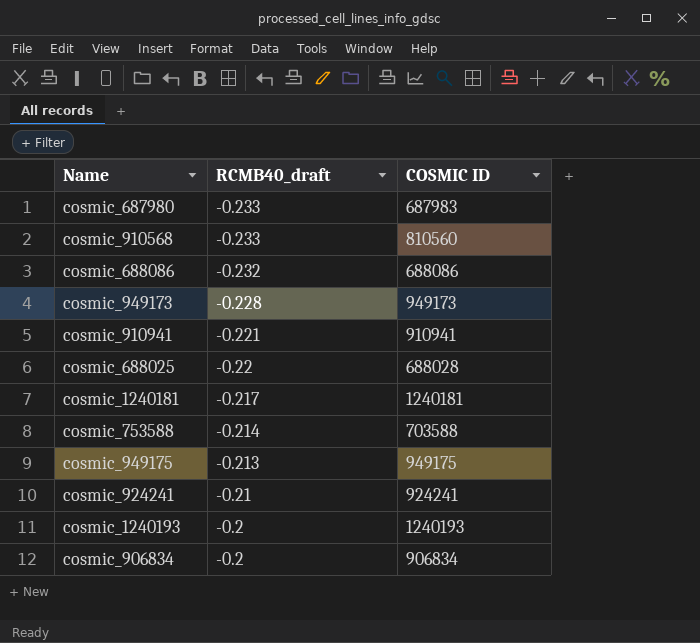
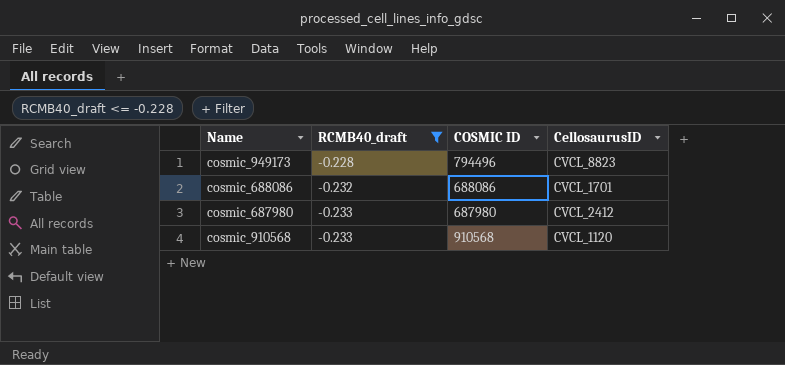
filter: none -> RCMB40_draft <= -0.228
row order: RCMB40_draft ascending -> RCMB40_draft descending
column CellosaurusID | position: none -> 4
cosmic_949173 | COSMIC ID: 949173 -> 794496
cosmic_687980 | COSMIC ID: 687983 -> 687980
cosmic_910568 | COSMIC ID: 810560 -> 910568

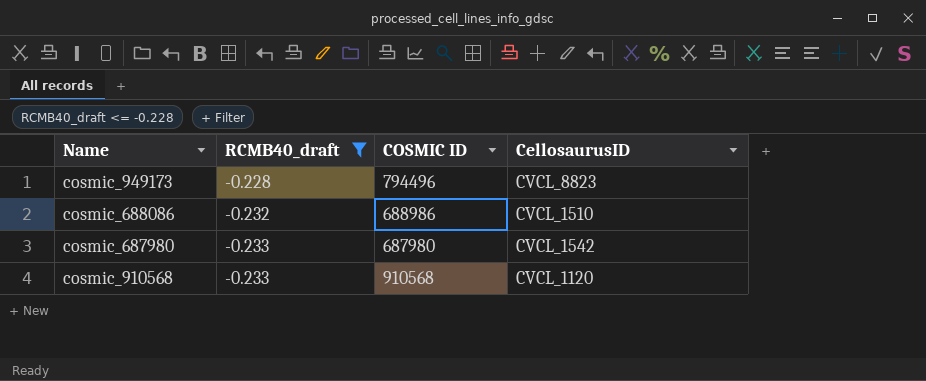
cosmic_688086 | COSMIC ID: 688086 -> 688986
cosmic_688086 | CellosaurusID: CVCL_1701 -> CVCL_1510
cosmic_687980 | CellosaurusID: CVCL_2412 -> CVCL_1542

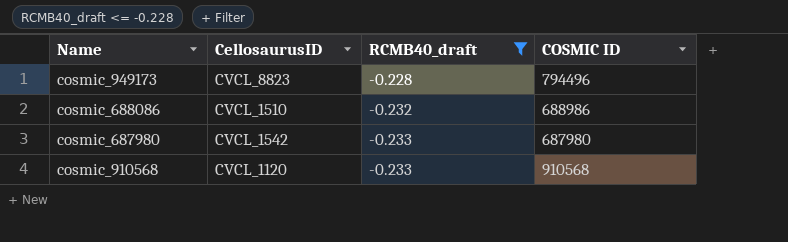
column CellosaurusID | position: 4 -> 2

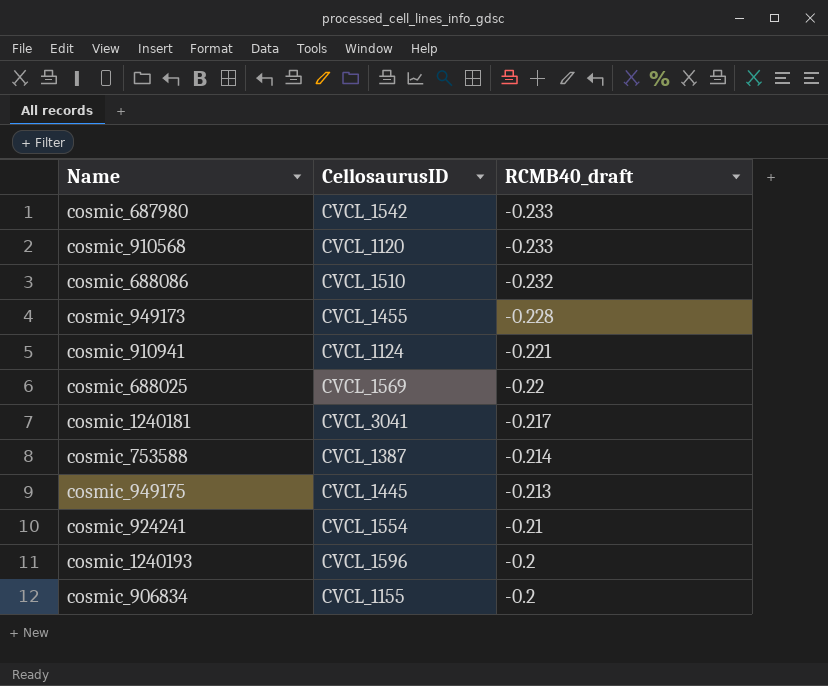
filter: RCMB40_draft <= -0.228 -> none
row order: RCMB40_draft descending -> RCMB40_draft ascending
column COSMIC ID | position: 4 -> none
cosmic_949173 | CellosaurusID: CVCL_8823 -> CVCL_1455

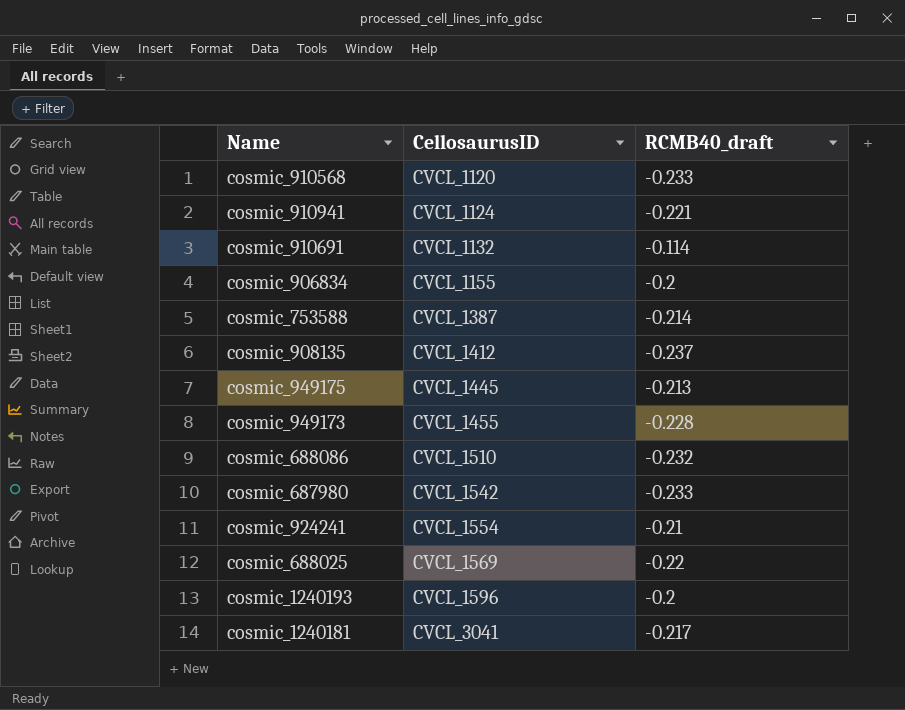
row order: RCMB40_draft ascending -> CellosaurusID ascending
row cosmic_910691: none -> CVCL_1132 | -0.114
row cosmic_908135: none -> CVCL_1412 | -0.237

